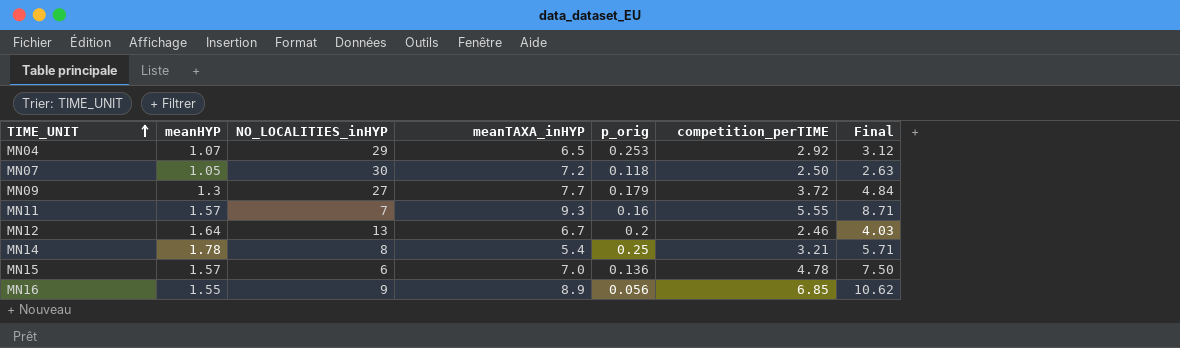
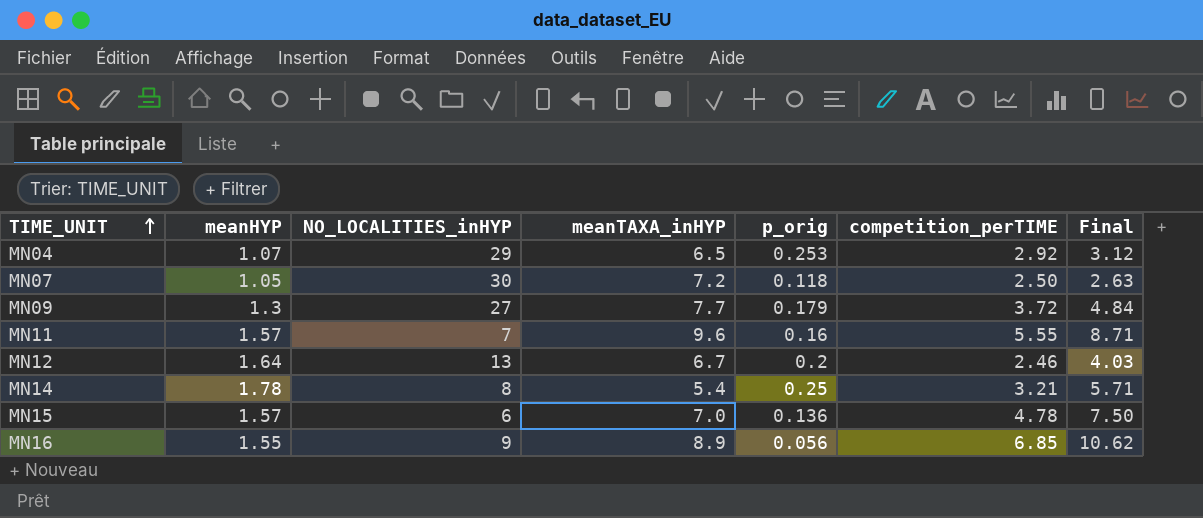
MN11 | meanTAXA_inHYP: 9.3 -> 9.6

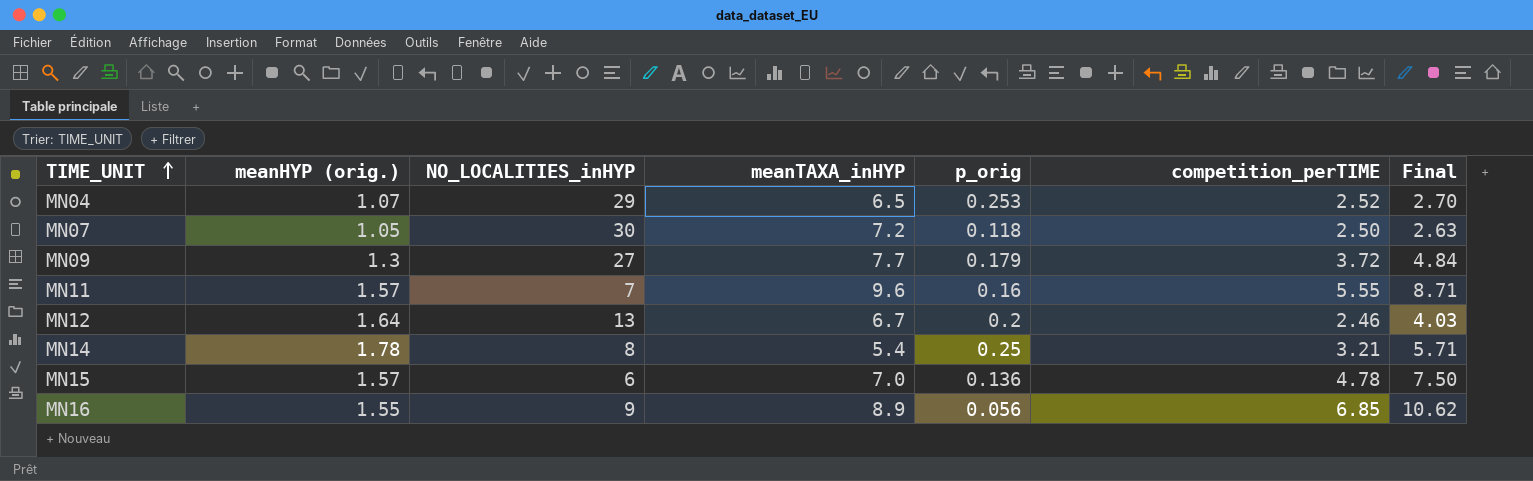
column name: meanHYP -> meanHYP (orig.)
MN04 | competition_perTIME: 2.92 -> 2.52
MN04 | Final: 3.12 -> 2.70

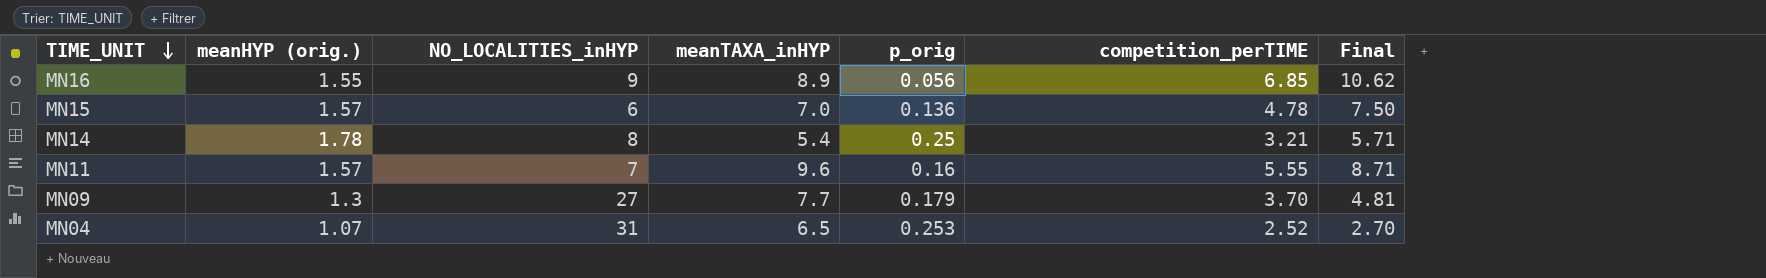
row order: TIME_UNIT ascending -> TIME_UNIT descending
row MN07: 1.05 | 30 | 7.2 | 0.118 | 2.50 | 2.63 -> none
row MN12: 1.64 | 13 | 6.7 | 0.2 | 2.46 | 4.03 -> none
MN09 | competition_perTIME: 3.72 -> 3.70
MN09 | Final: 4.84 -> 4.81
MN04 | NO_LOCALITIES_inHYP: 29 -> 31

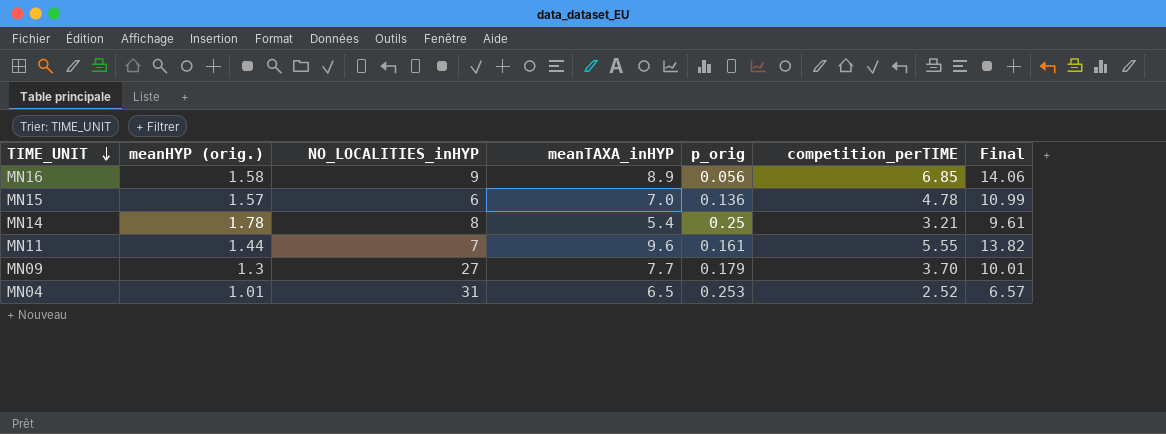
column Final | formula: [meanHYP (orig.)] * [competition_perTIME] -> [meanHYP (orig.)] * [meanTAXA_inHYP]
MN16 | meanHYP (orig.): 1.55 -> 1.58
MN11 | meanHYP (orig.): 1.57 -> 1.44
MN11 | p_orig: 0.16 -> 0.161
MN04 | meanHYP (orig.): 1.07 -> 1.01

